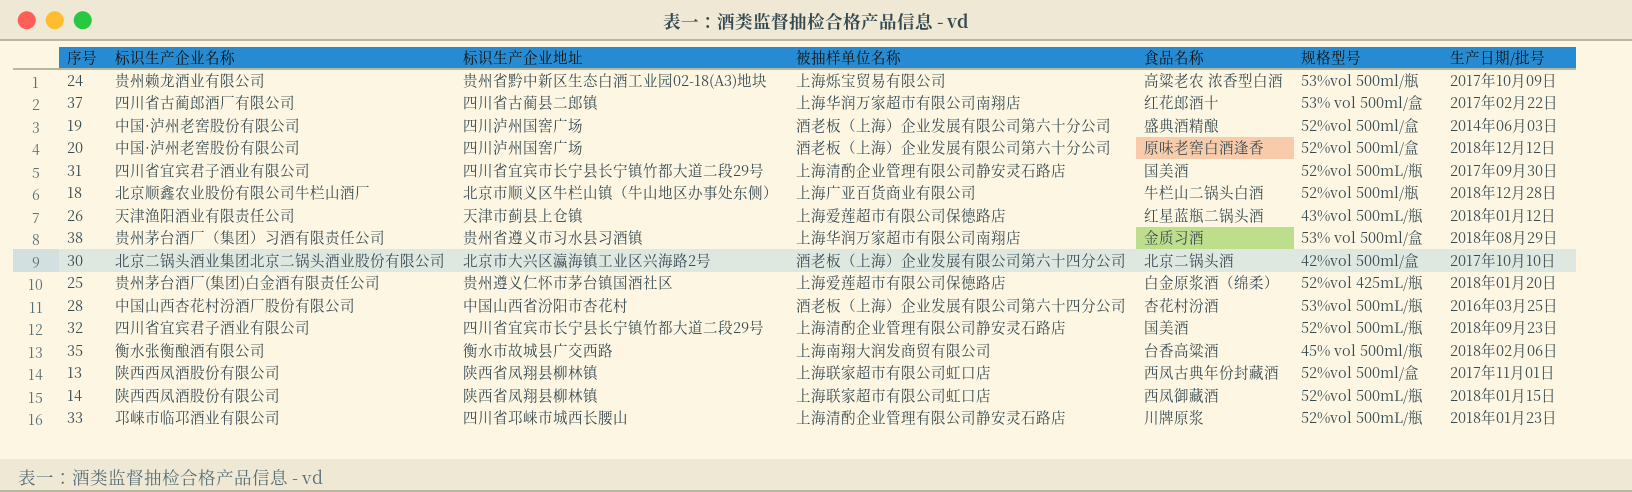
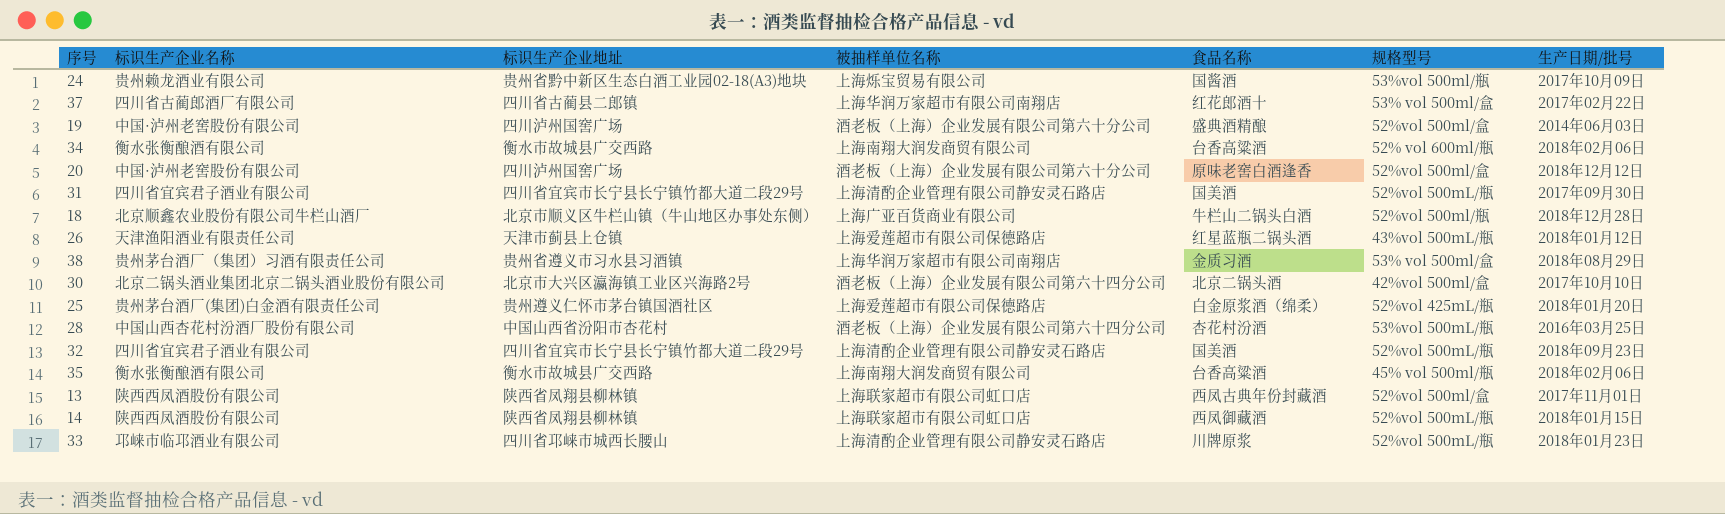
24 | 食品名称: 高粱老农 浓香型白酒 -> 国酱酒
row 34: none -> 衡水张衡酿酒有限公司 | 衡水市故城县广交西路 | 上海南翔大润发商贸有限公司 | 台香高粱酒 | 52% vol 600ml/瓶 | 2018年02月06日

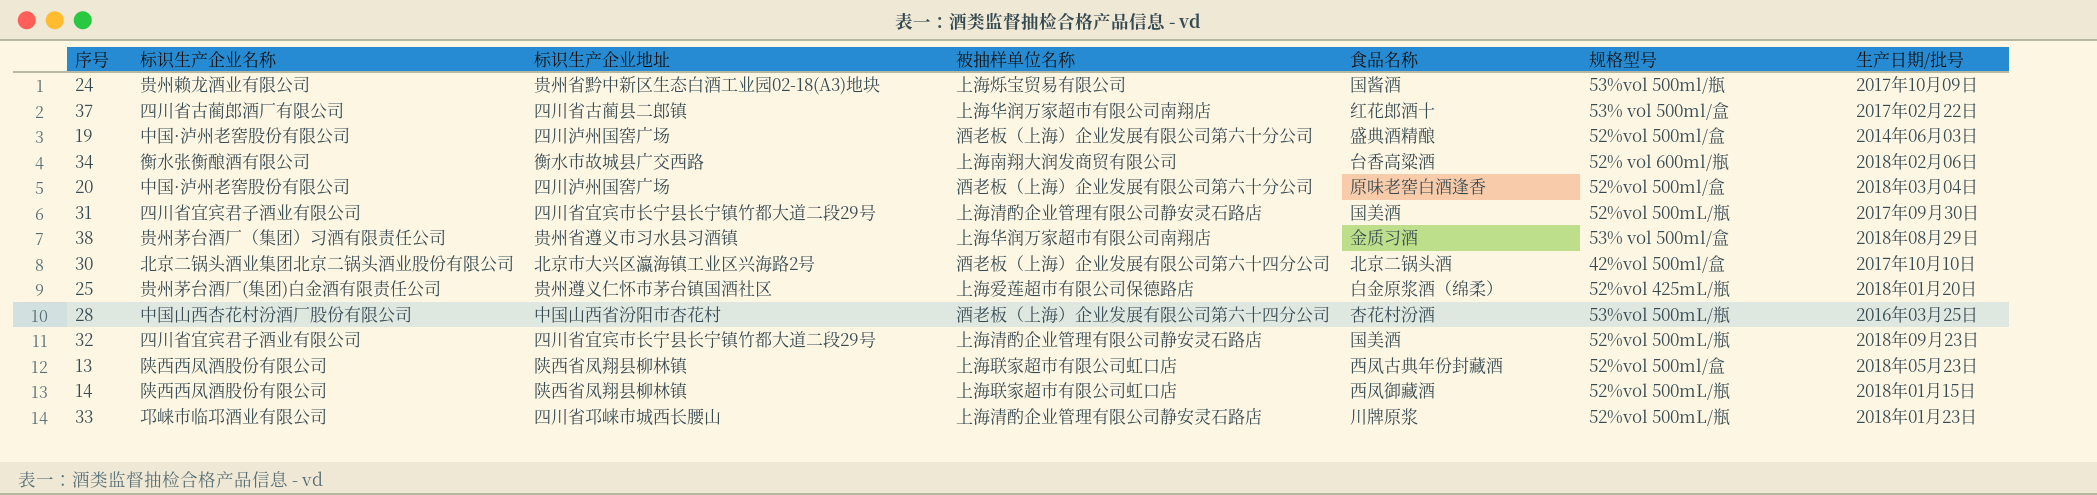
row 18: 北京顺鑫农业股份有限公司牛栏山酒厂 | 北京市顺义区牛栏山镇（牛山地区办事处东侧） | 上海广亚百货商业有限公司 | 牛栏山二锅头白酒 | 52%vol 500ml/瓶 | 2018年12月28日 -> none
row 26: 天津渔阳酒业有限责任公司 | 天津市蓟县上仓镇 | 上海爱莲超市有限公司保德路店 | 红星蓝瓶二锅头酒 | 43%vol 500mL/瓶 | 2018年01月12日 -> none
row 35: 衡水张衡酿酒有限公司 | 衡水市故城县广交西路 | 上海南翔大润发商贸有限公司 | 台香高粱酒 | 45% vol 500ml/瓶 | 2018年02月06日 -> none
20 | 生产日期/批号: 2018年12月12日 -> 2018年03月04日
13 | 生产日期/批号: 2017年11月01日 -> 2018年05月23日

